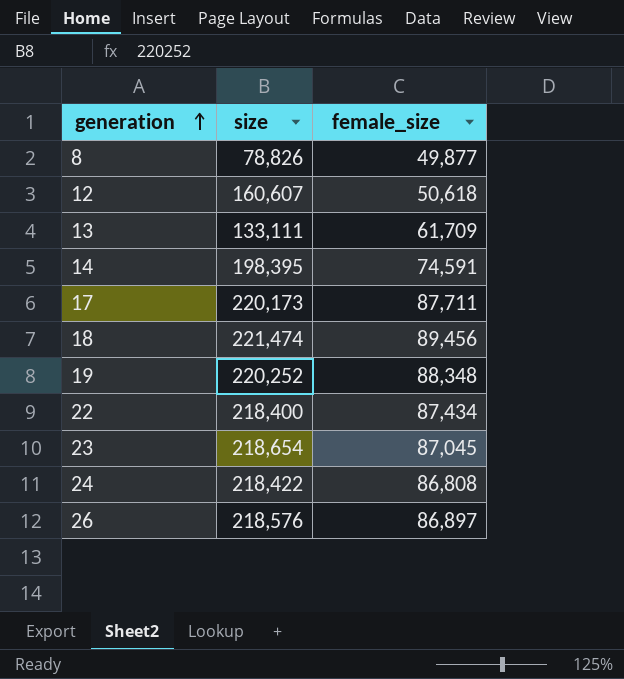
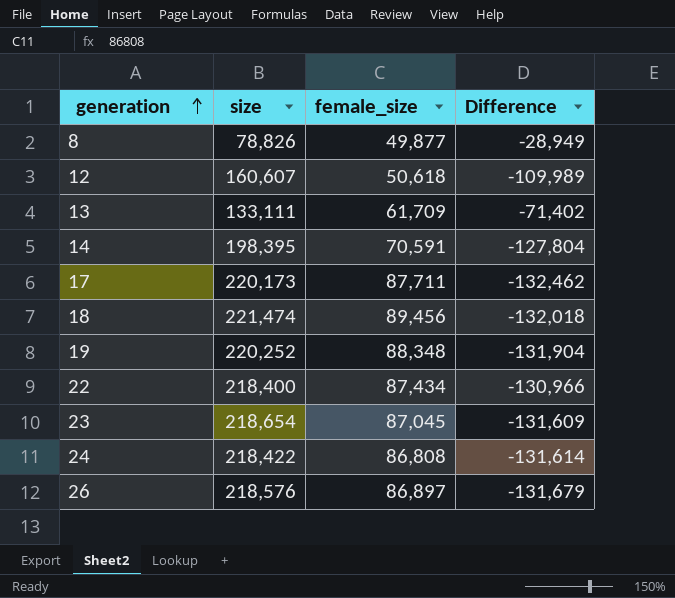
column Difference | formula: none -> [female_size] - [size]
14 | female_size: 74,591 -> 70,591

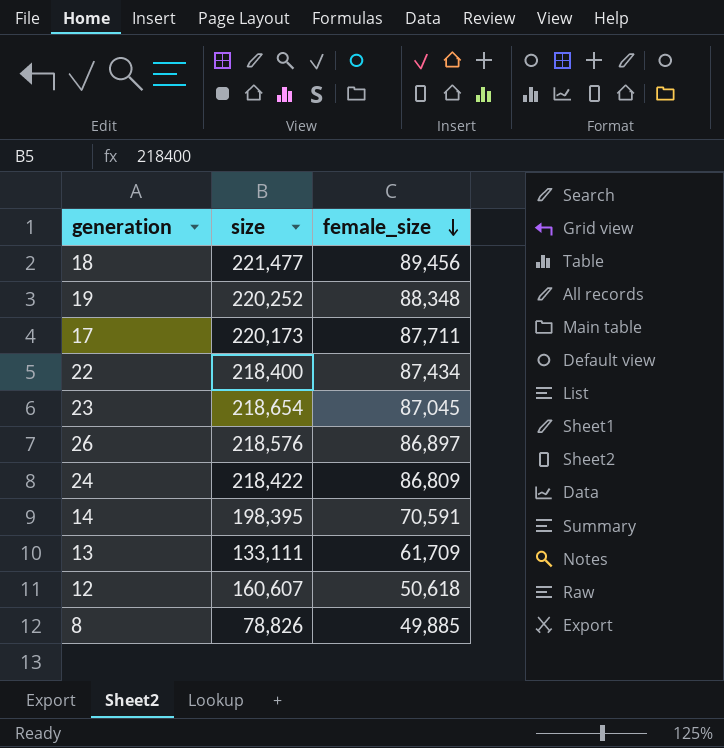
row order: generation ascending -> female_size descending
column Difference | formula: [female_size] - [size] -> none
18 | size: 221,474 -> 221,477
24 | female_size: 86,808 -> 86,809
8 | female_size: 49,877 -> 49,885

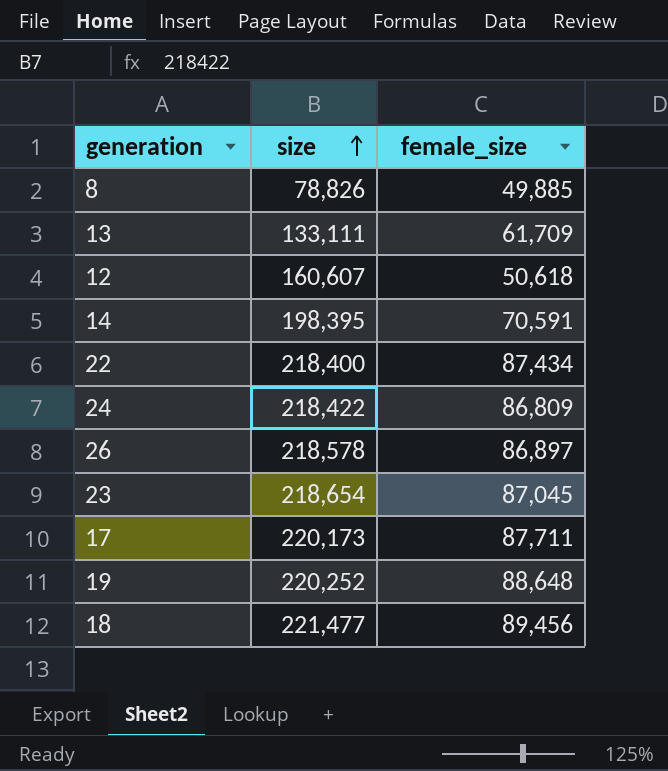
row order: female_size descending -> size ascending
26 | size: 218,576 -> 218,578
19 | female_size: 88,348 -> 88,648

